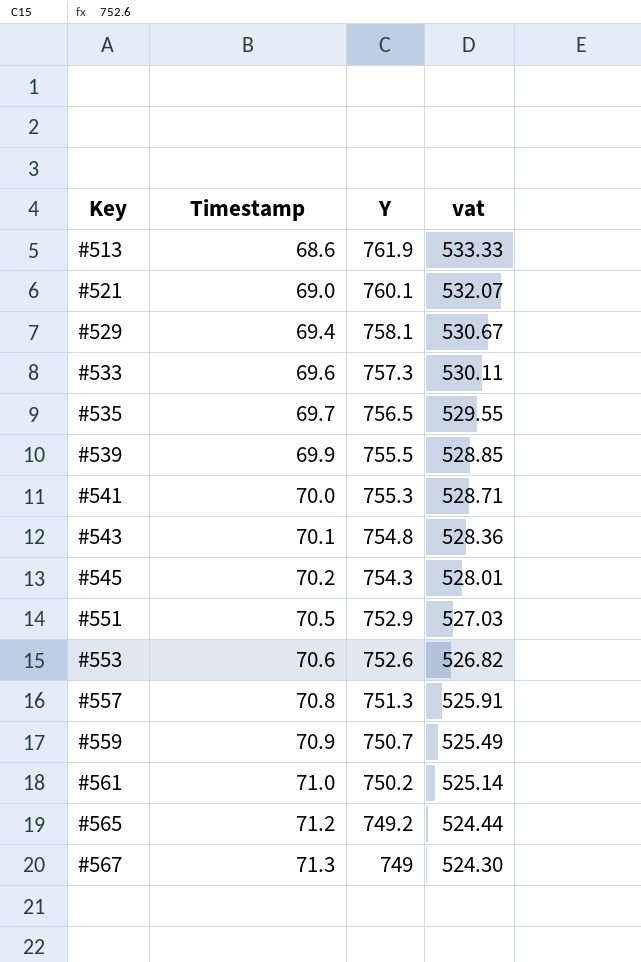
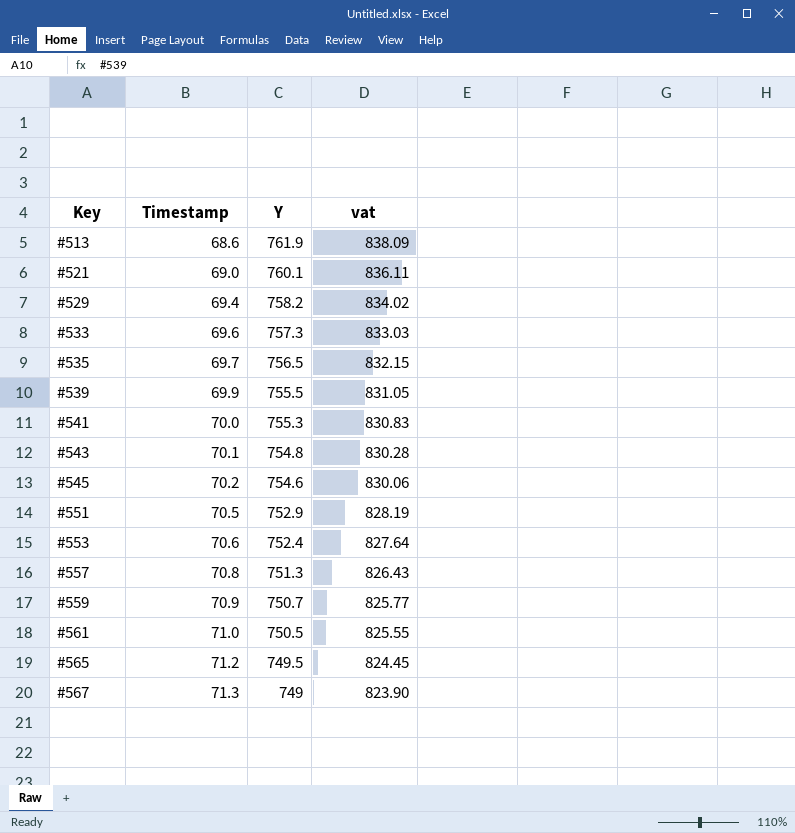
column vat | formula: [Y] * 0.7 -> [Y] * 1.1
#529 | Y: 758.1 -> 758.2
#545 | Y: 754.3 -> 754.6
#553 | Y: 752.6 -> 752.4
#561 | Y: 750.2 -> 750.5
#565 | Y: 749.2 -> 749.5

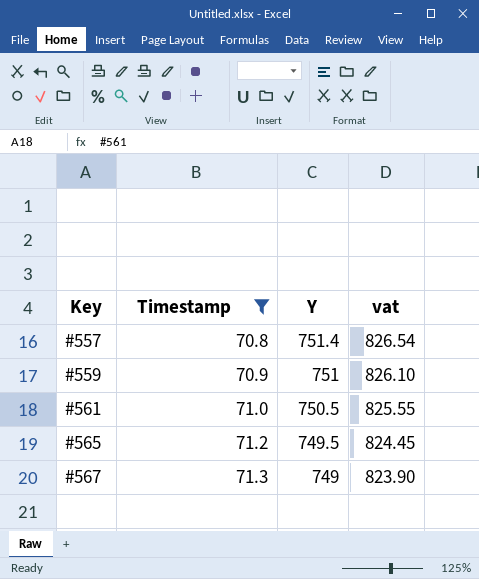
filter: none -> Timestamp >= 70.8
#557 | Y: 751.3 -> 751.4
#557 | vat: 826.43 -> 826.54
#559 | Y: 750.7 -> 751
#559 | vat: 825.77 -> 826.10

